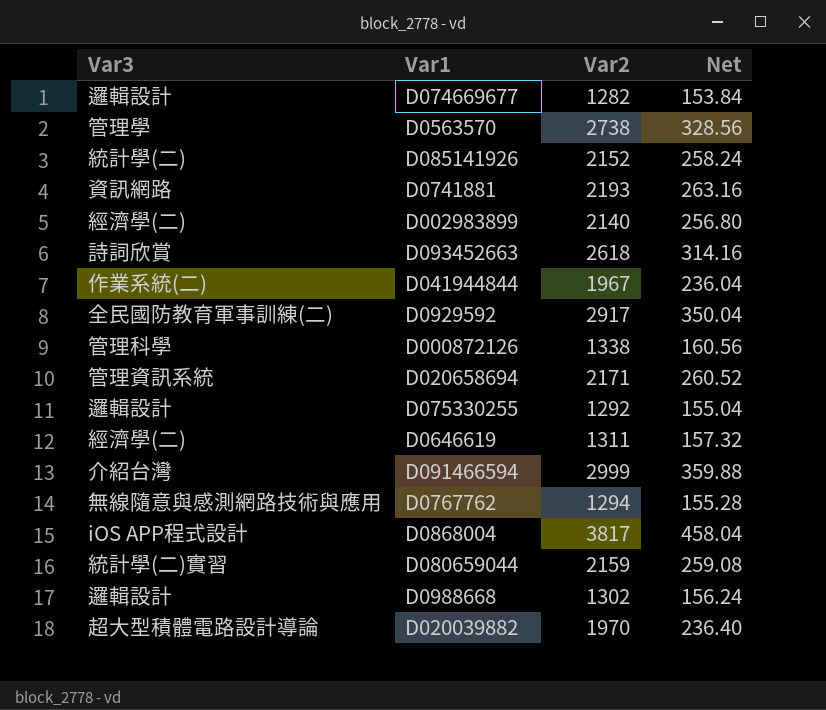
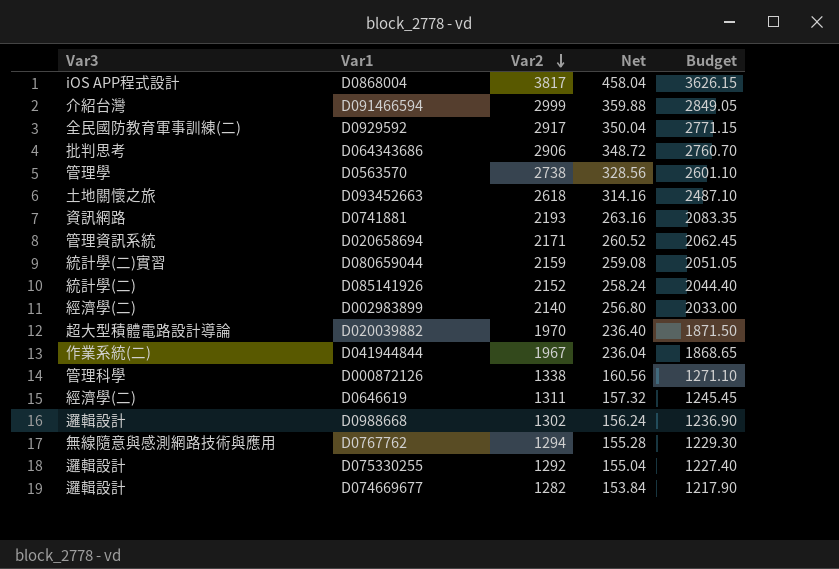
row order: none -> Var2 descending
column Budget | formula: none -> [Var2] * 0.95
row D064343686: none -> 批判思考 | 2906 | 348.72 | 2760.70
D093452663 | Var3: 詩詞欣賞 -> 土地關懷之旅

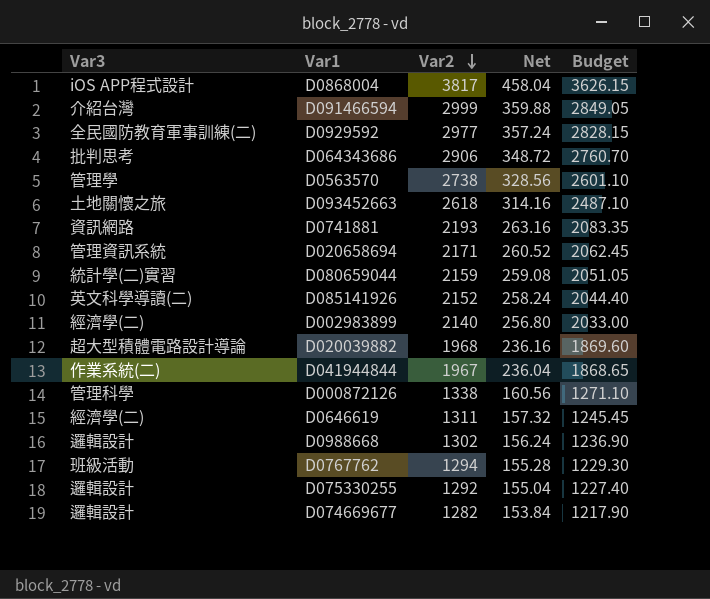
D0929592 | Var2: 2917 -> 2977
D0929592 | Net: 350.04 -> 357.24
D0929592 | Budget: 2771.15 -> 2828.15
D085141926 | Var3: 統計學(二) -> 英文科學導讀(二)
D020039882 | Var2: 1970 -> 1968
D020039882 | Net: 236.40 -> 236.16
D020039882 | Budget: 1871.50 -> 1869.60
D0767762 | Var3: 無線隨意與感測網路技術與應用 -> 班級活動

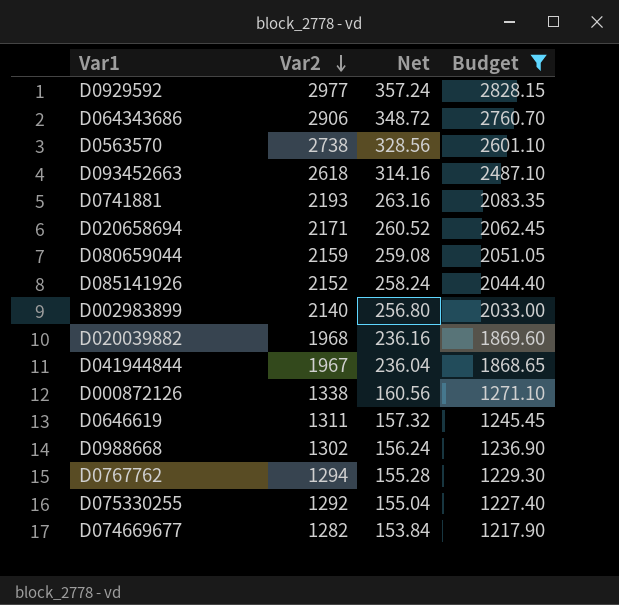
filter: none -> Budget <= 2828.15
column Var3 | position: 1 -> none

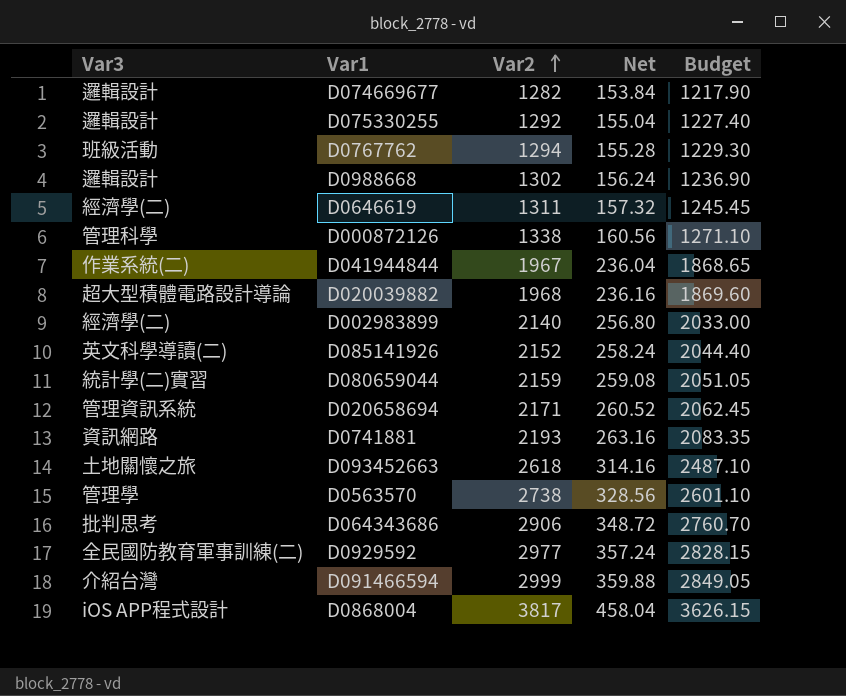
filter: Budget <= 2828.15 -> none
row order: Var2 descending -> Var2 ascending
column Var3 | position: none -> 1

